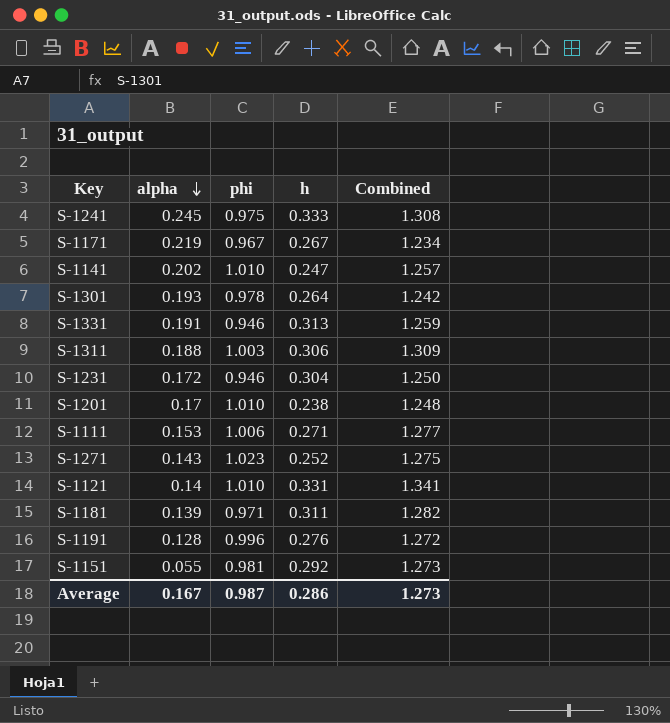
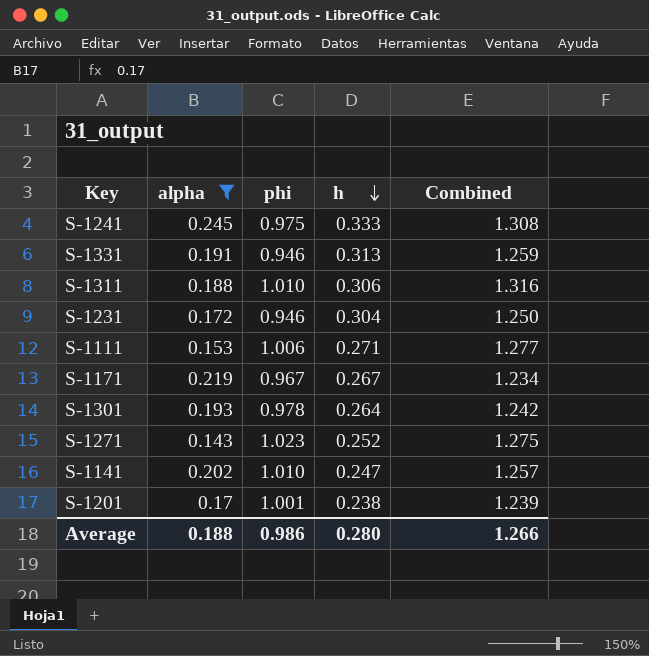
filter: none -> alpha >= 0.143
row order: alpha descending -> h descending
S-1311 | phi: 1.003 -> 1.010
S-1311 | Combined: 1.309 -> 1.316
S-1201 | phi: 1.010 -> 1.001
S-1201 | Combined: 1.248 -> 1.239
Average | alpha: 0.167 -> 0.188
Average | phi: 0.987 -> 0.986
Average | h: 0.286 -> 0.280
Average | Combined: 1.273 -> 1.266

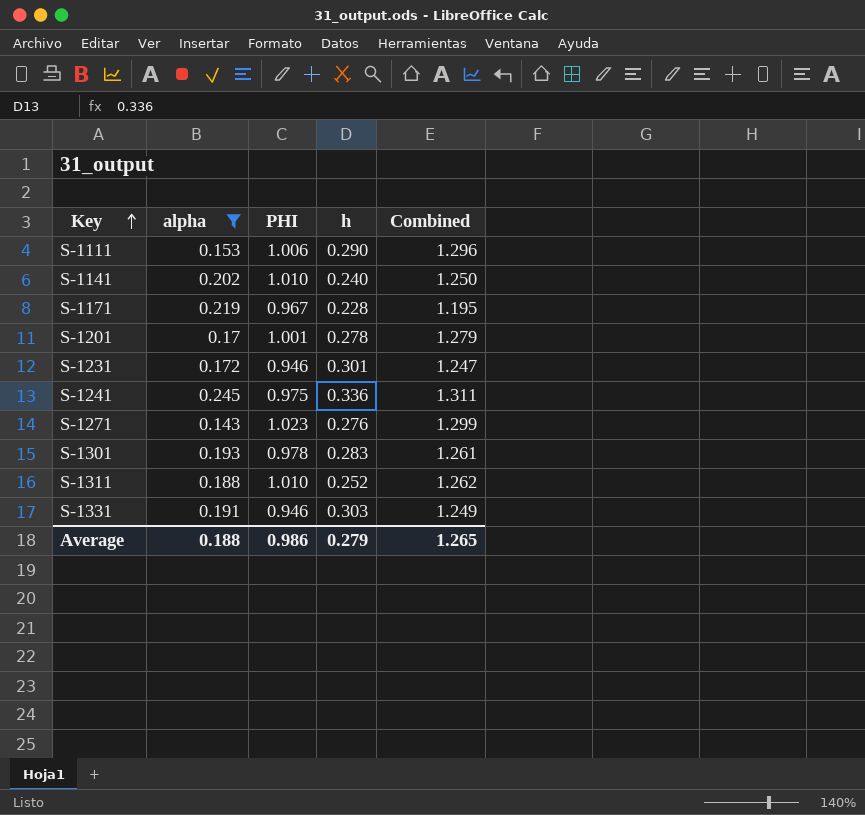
row order: h descending -> Key ascending
column name: phi -> PHI
S-1111 | h: 0.271 -> 0.290
S-1111 | Combined: 1.277 -> 1.296
S-1141 | h: 0.247 -> 0.240
S-1141 | Combined: 1.257 -> 1.250
S-1171 | h: 0.267 -> 0.228
S-1171 | Combined: 1.234 -> 1.195
S-1201 | h: 0.238 -> 0.278
S-1201 | Combined: 1.239 -> 1.279
S-1231 | h: 0.304 -> 0.301
S-1231 | Combined: 1.250 -> 1.247
S-1241 | h: 0.333 -> 0.336
S-1241 | Combined: 1.308 -> 1.311
S-1271 | h: 0.252 -> 0.276
S-1271 | Combined: 1.275 -> 1.299
S-1301 | h: 0.264 -> 0.283
S-1301 | Combined: 1.242 -> 1.261
S-1311 | h: 0.306 -> 0.252
S-1311 | Combined: 1.316 -> 1.262
S-1331 | h: 0.313 -> 0.303
S-1331 | Combined: 1.259 -> 1.249
Average | h: 0.280 -> 0.279
Average | Combined: 1.266 -> 1.265

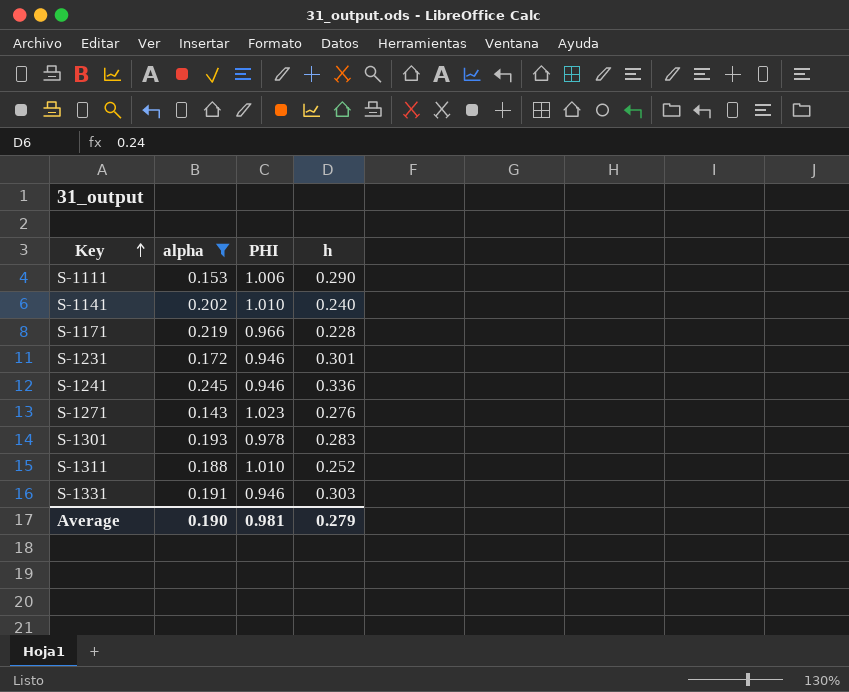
column Combined | formula: [PHI] + [h] -> none
row S-1201: 0.17 | 1.001 | 0.278 | 1.279 -> none
S-1171 | PHI: 0.967 -> 0.966
S-1241 | PHI: 0.975 -> 0.946
Average | alpha: 0.188 -> 0.190
Average | PHI: 0.986 -> 0.981

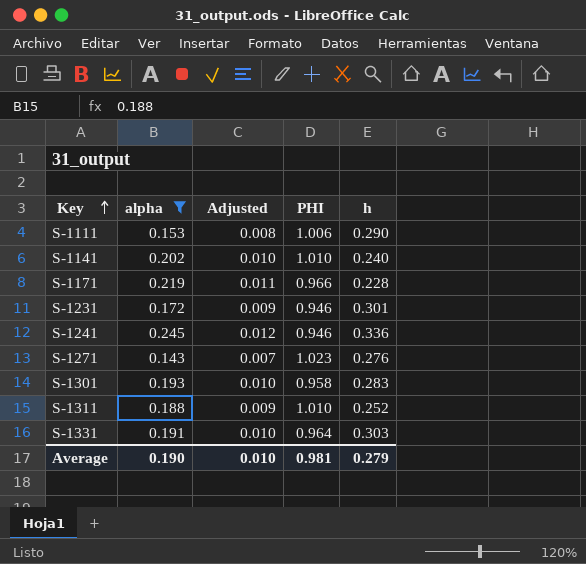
column Adjusted | formula: none -> [alpha] * 0.05
S-1301 | PHI: 0.978 -> 0.958
S-1331 | PHI: 0.946 -> 0.964

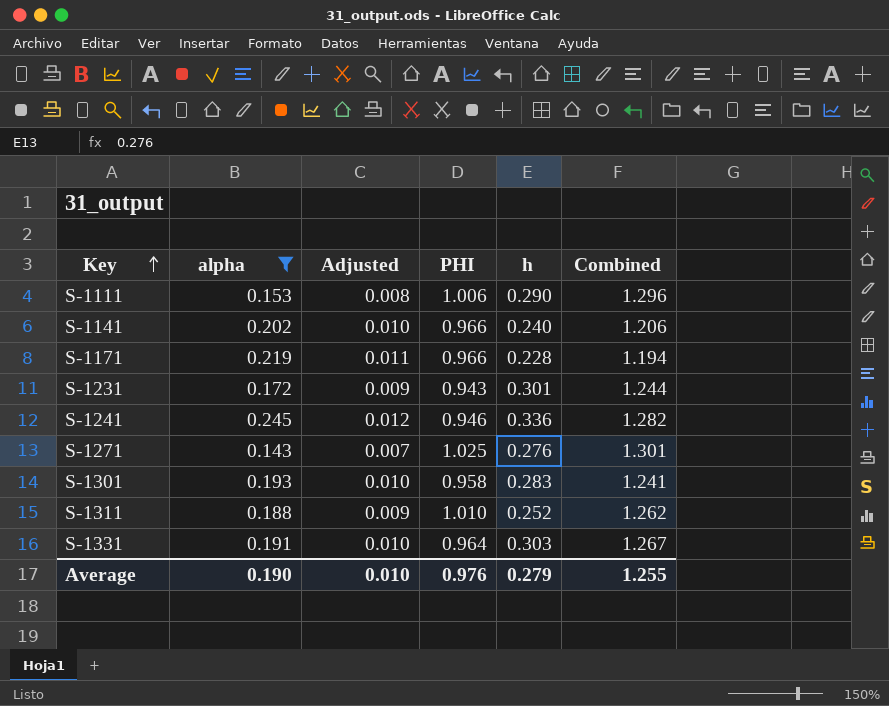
column Combined | formula: none -> [PHI] + [h]
S-1141 | PHI: 1.010 -> 0.966
S-1231 | PHI: 0.946 -> 0.943
S-1271 | PHI: 1.023 -> 1.025
Average | PHI: 0.981 -> 0.976

